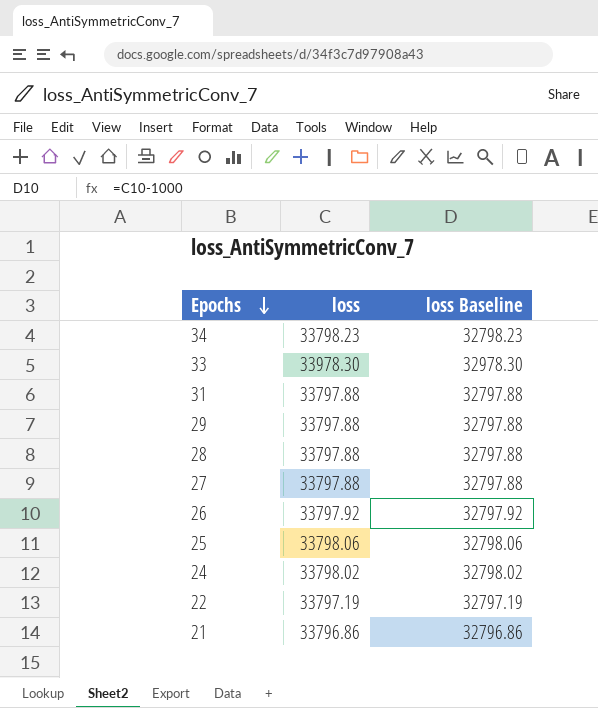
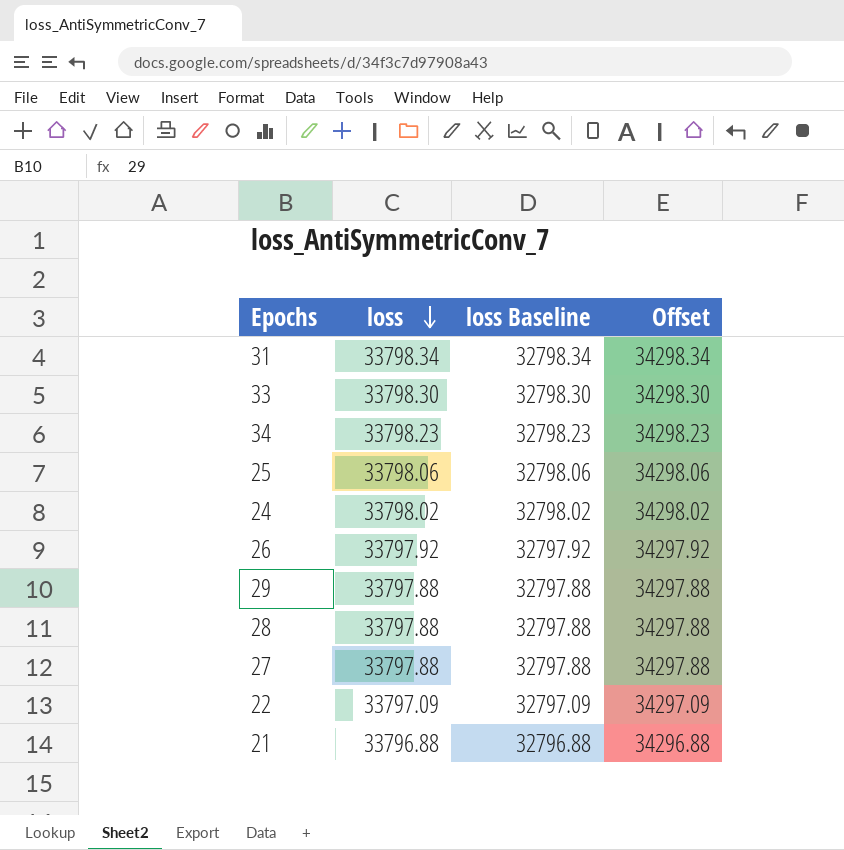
row order: Epochs descending -> loss descending
column Offset | formula: none -> [loss] + 500
31 | loss: 33797.88 -> 33798.34
31 | loss Baseline: 32797.88 -> 32798.34
33 | loss: 33978.30 -> 33798.30
33 | loss Baseline: 32978.30 -> 32798.30
22 | loss: 33797.19 -> 33797.09
22 | loss Baseline: 32797.19 -> 32797.09
21 | loss: 33796.86 -> 33796.88
21 | loss Baseline: 32796.86 -> 32796.88

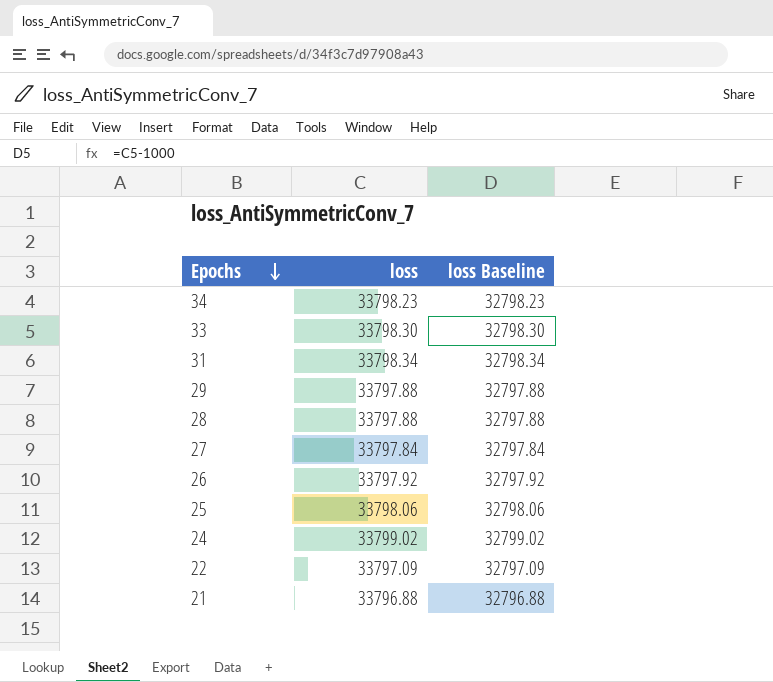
row order: loss descending -> Epochs descending
column Offset | formula: [loss] + 500 -> none
27 | loss: 33797.88 -> 33797.84
27 | loss Baseline: 32797.88 -> 32797.84
24 | loss: 33798.02 -> 33799.02
24 | loss Baseline: 32798.02 -> 32799.02

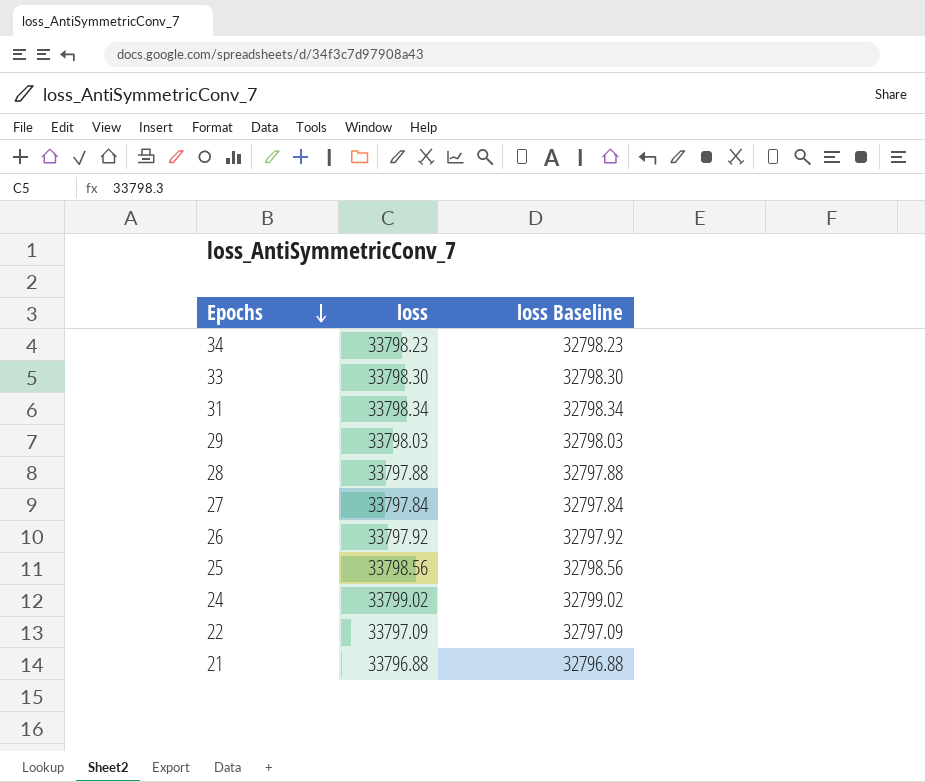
29 | loss: 33797.88 -> 33798.03
29 | loss Baseline: 32797.88 -> 32798.03
25 | loss: 33798.06 -> 33798.56
25 | loss Baseline: 32798.06 -> 32798.56

